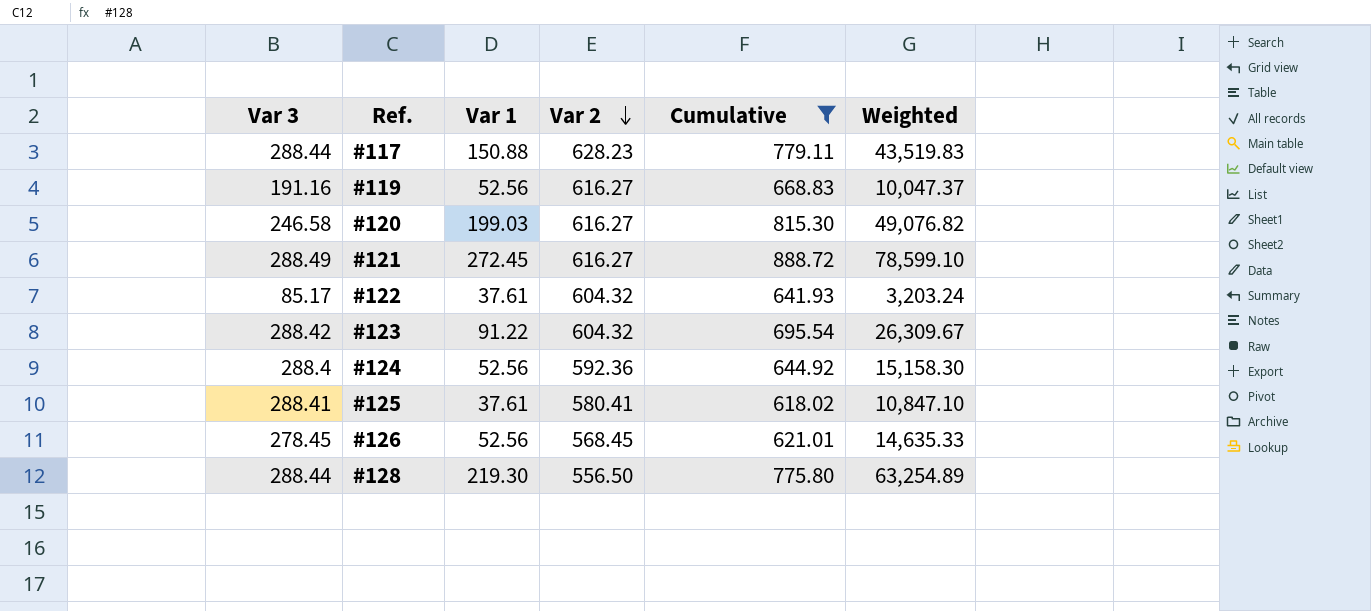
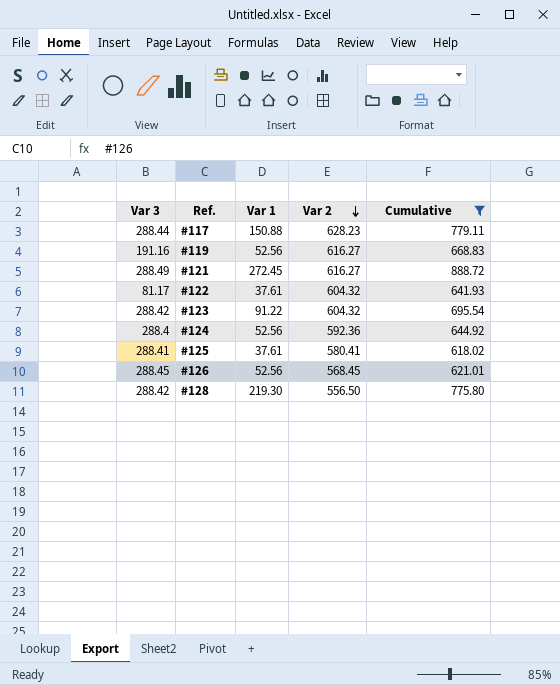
column Weighted | formula: [Var 3] * [Var 1] -> none
row #120: 246.58 | 199.03 | 616.27 | 815.30 | 49,076.82 -> none
#122 | Var 3: 85.17 -> 81.17
#126 | Var 3: 278.45 -> 288.45
#128 | Var 3: 288.44 -> 288.42

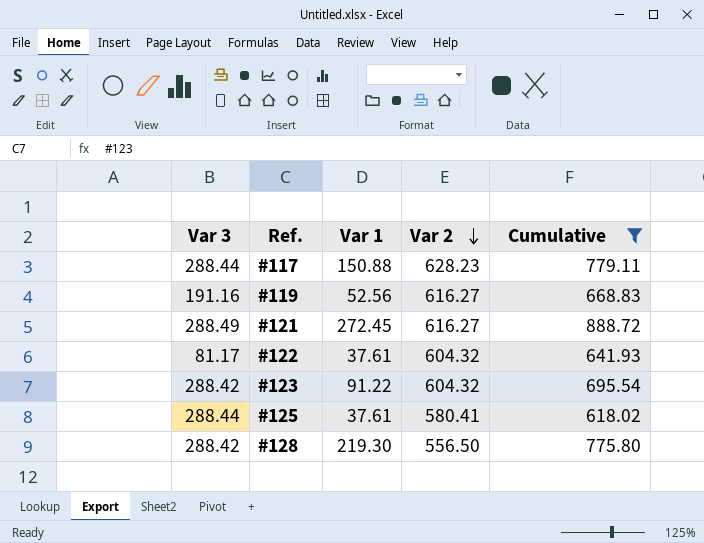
row #124: 288.4 | 52.56 | 592.36 | 644.92 -> none
row #126: 288.45 | 52.56 | 568.45 | 621.01 -> none
#125 | Var 3: 288.41 -> 288.44

